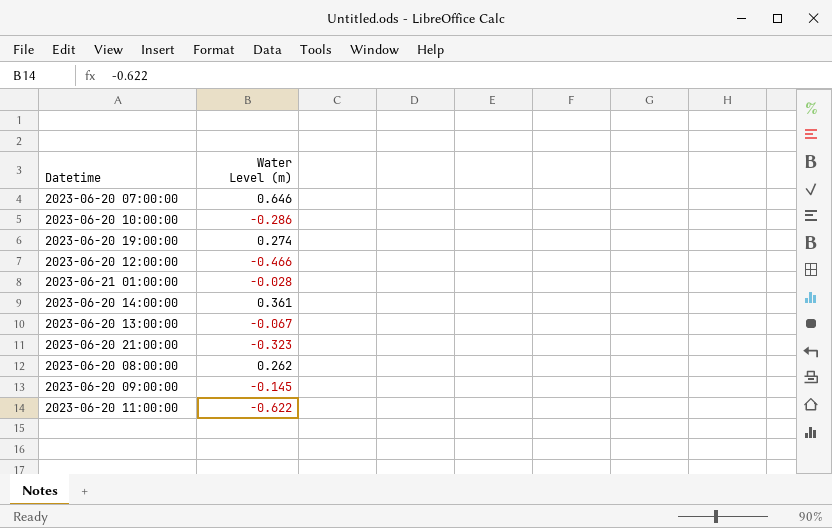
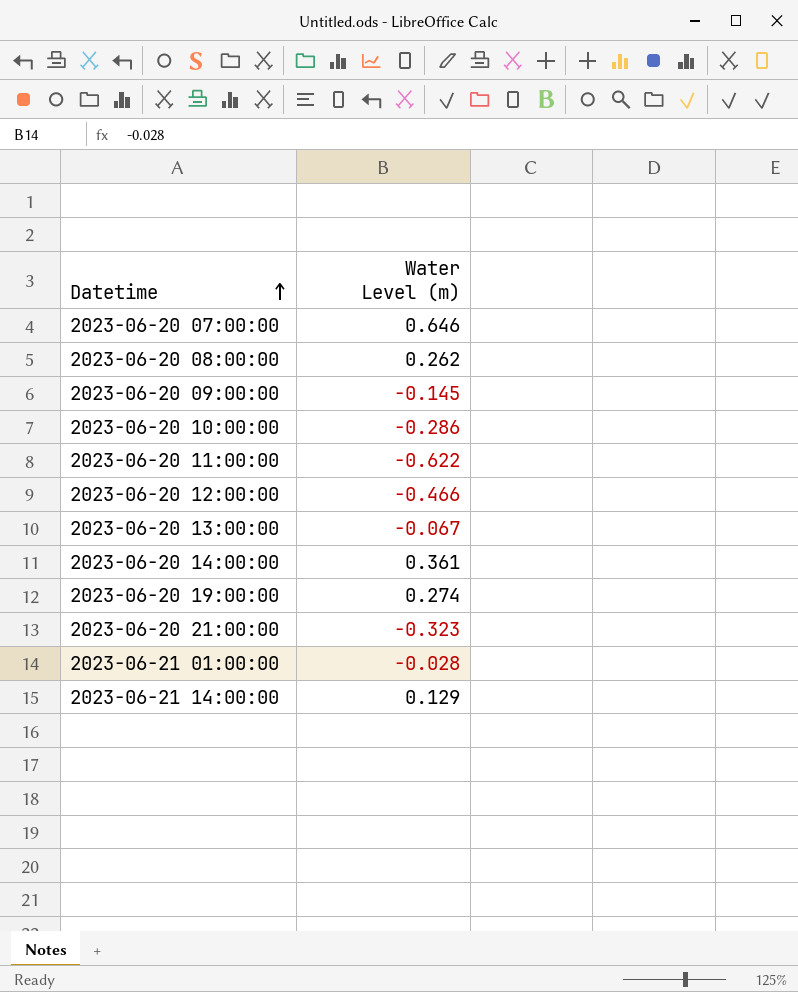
row order: none -> Datetime ascending
row 2023-06-21 14:00:00: none -> 0.129

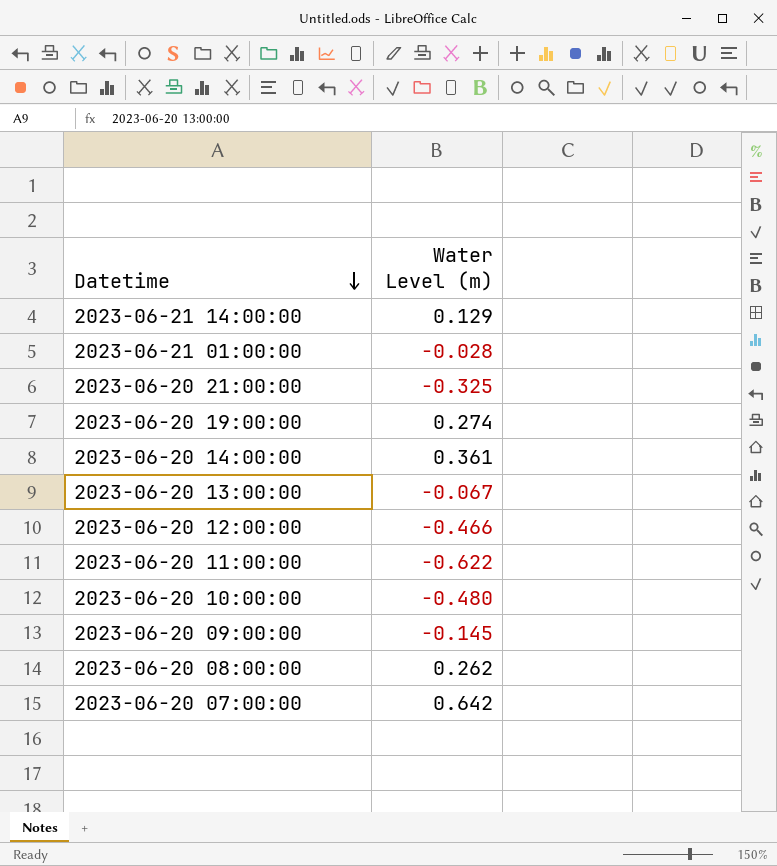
row order: Datetime ascending -> Datetime descending
2023-06-20 21:00:00 | Water Level (m): -0.323 -> -0.325
2023-06-20 10:00:00 | Water Level (m): -0.286 -> -0.480
2023-06-20 07:00:00 | Water Level (m): 0.646 -> 0.642

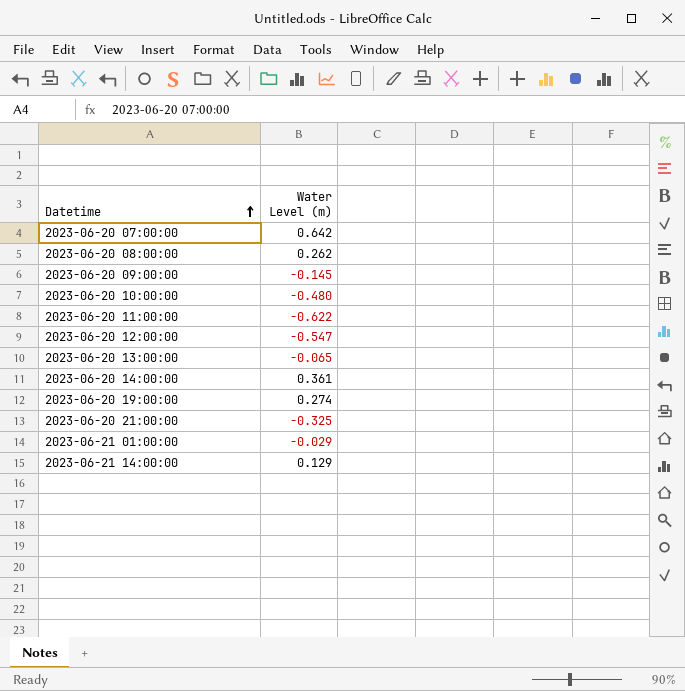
row order: Datetime descending -> Datetime ascending
2023-06-20 12:00:00 | Water Level (m): -0.466 -> -0.547
2023-06-20 13:00:00 | Water Level (m): -0.067 -> -0.065
2023-06-21 01:00:00 | Water Level (m): -0.028 -> -0.029

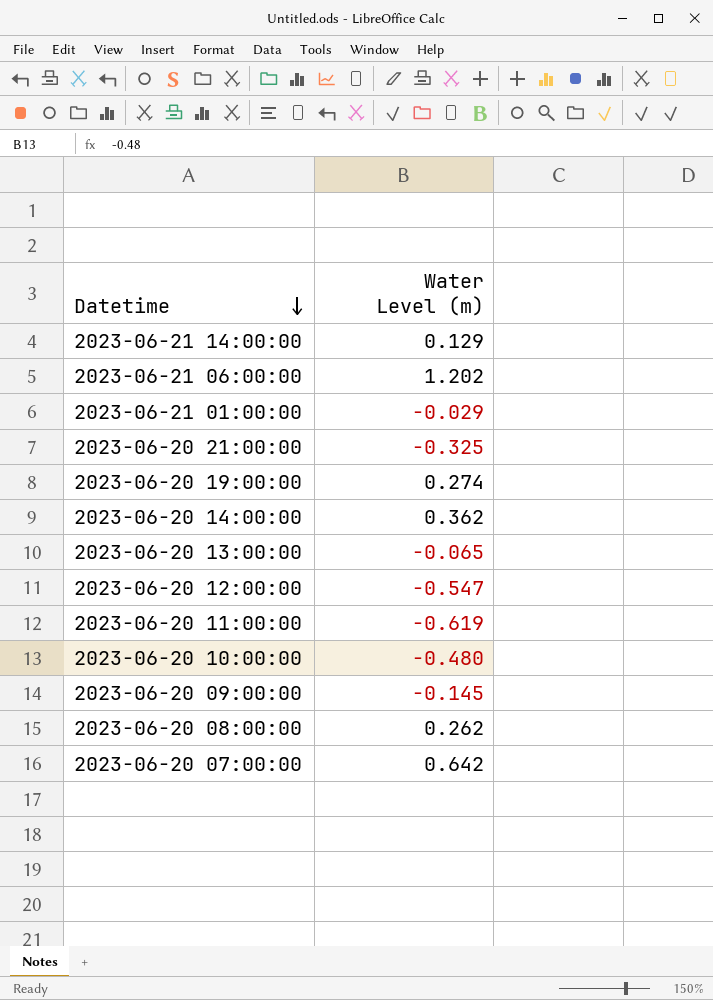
row order: Datetime ascending -> Datetime descending
row 2023-06-21 06:00:00: none -> 1.202
2023-06-20 14:00:00 | Water Level (m): 0.361 -> 0.362
2023-06-20 11:00:00 | Water Level (m): -0.622 -> -0.619

